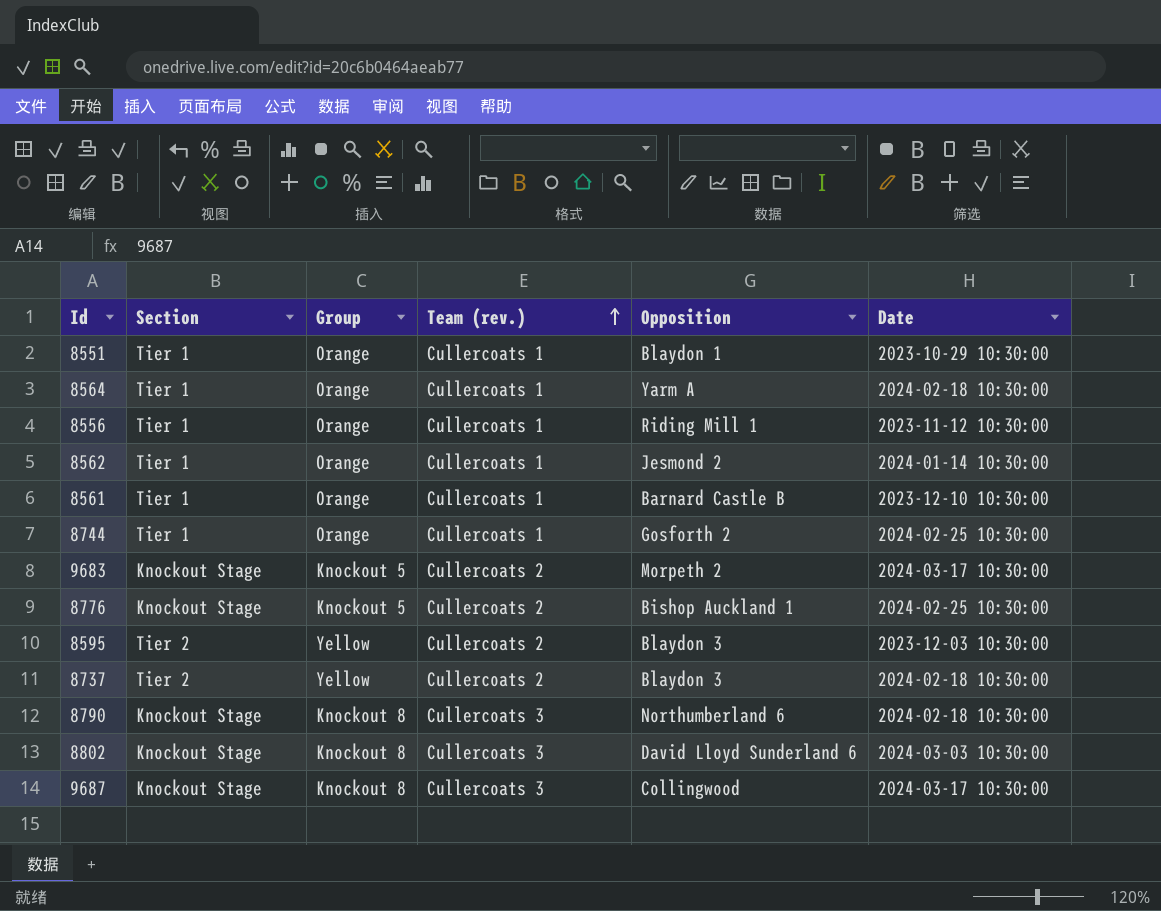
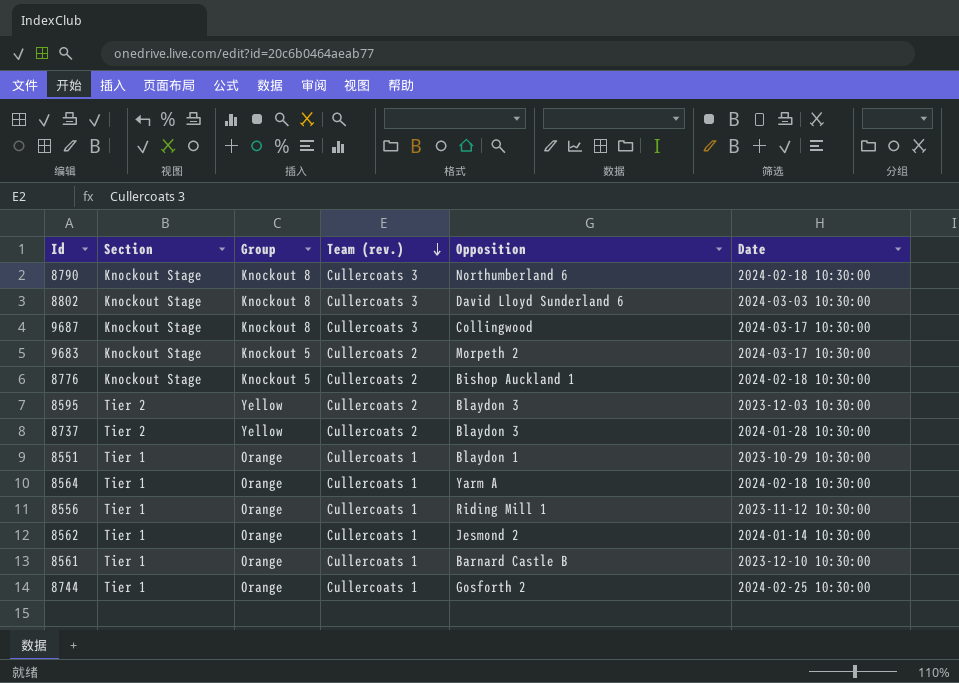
row order: Team (rev.) ascending -> Team (rev.) descending
8776 | Date: 2024-02-25 10:30:00 -> 2024-02-18 10:30:00
8737 | Date: 2024-02-18 10:30:00 -> 2024-01-28 10:30:00

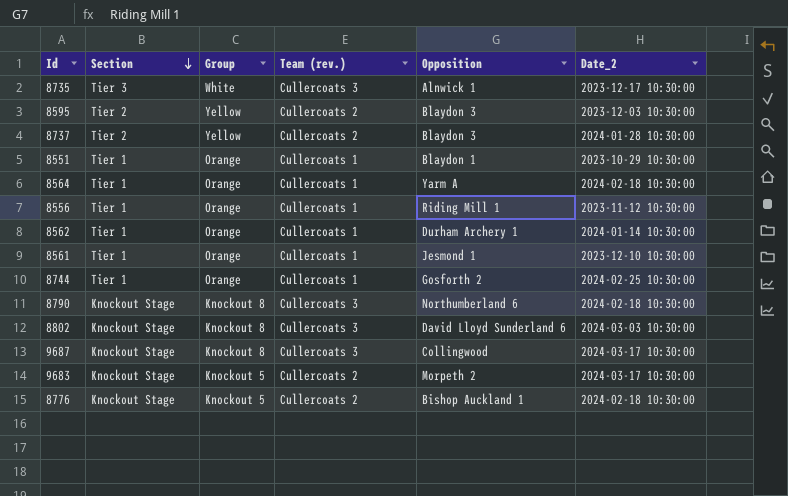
row order: Team (rev.) descending -> Section descending
column name: Date -> Date_2
row 8735: none -> Tier 3 | White | Cullercoats 3 | Alnwick 1 | 2023-12-17 10:30:00
8562 | Opposition: Jesmond 2 -> Durham Archery 1
8561 | Opposition: Barnard Castle B -> Jesmond 1

